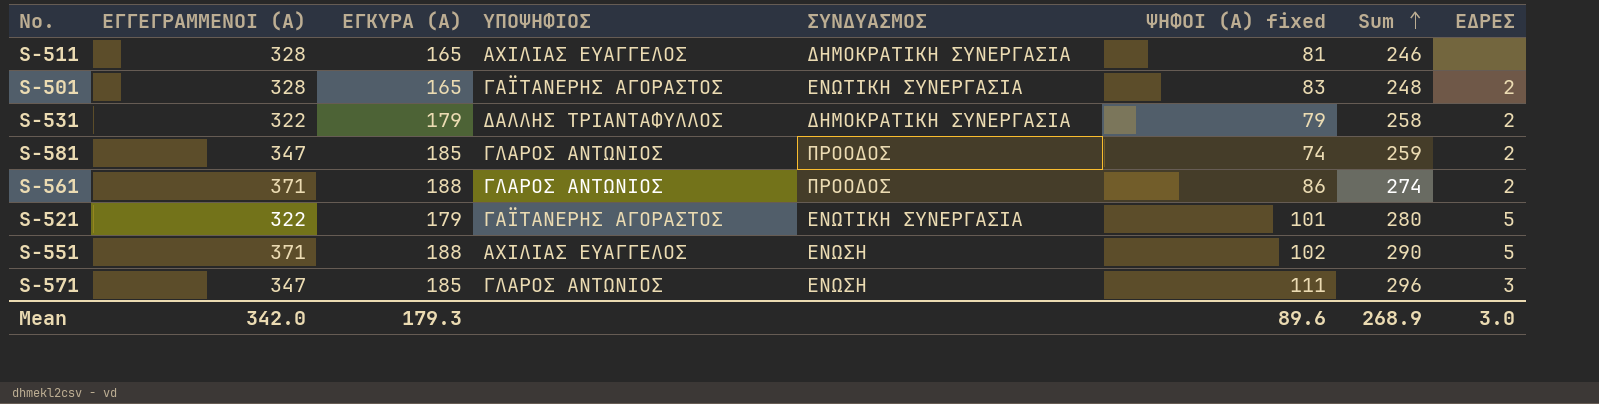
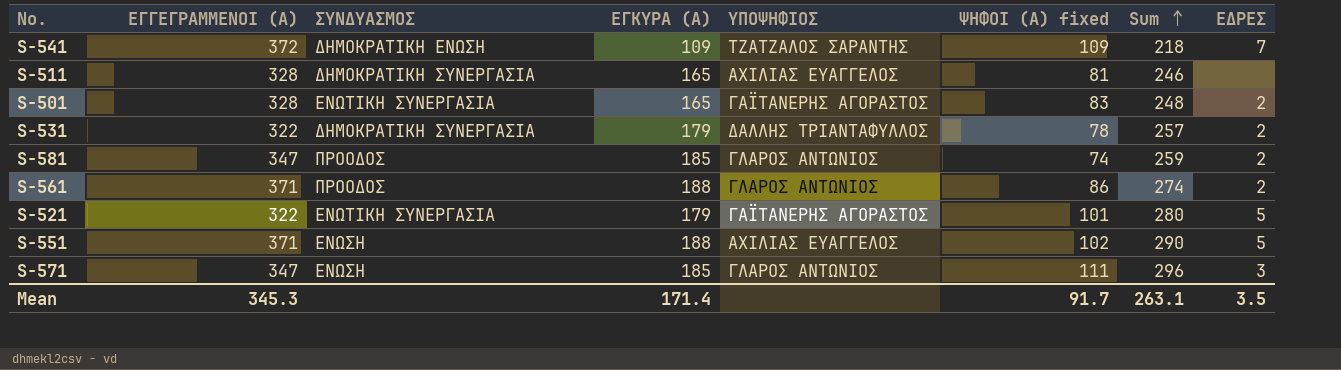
column ΣΥΝΔΥΑΣΜΟΣ | position: 5 -> 3
row S-541: none -> 372 | ΔΗΜΟΚΡΑΤΙΚΗ ΕΝΩΣΗ | 109 | ΤΖΑΤΖΑΛΟΣ ΣΑΡΑΝΤΗΣ | 109 | 218 | 7
S-531 | ΨΗΦΟΙ (Α) fixed: 79 -> 78
S-531 | Sum: 258 -> 257
Mean | ΕΓΓΕΓΡΑΜΜΕΝΟΙ (Α): 342.0 -> 345.3
Mean | ΕΓΚΥΡΑ (Α): 179.3 -> 171.4
Mean | ΨΗΦΟΙ (Α) fixed: 89.6 -> 91.7
Mean | Sum: 268.9 -> 263.1
Mean | ΕΔΡΕΣ: 3.0 -> 3.5

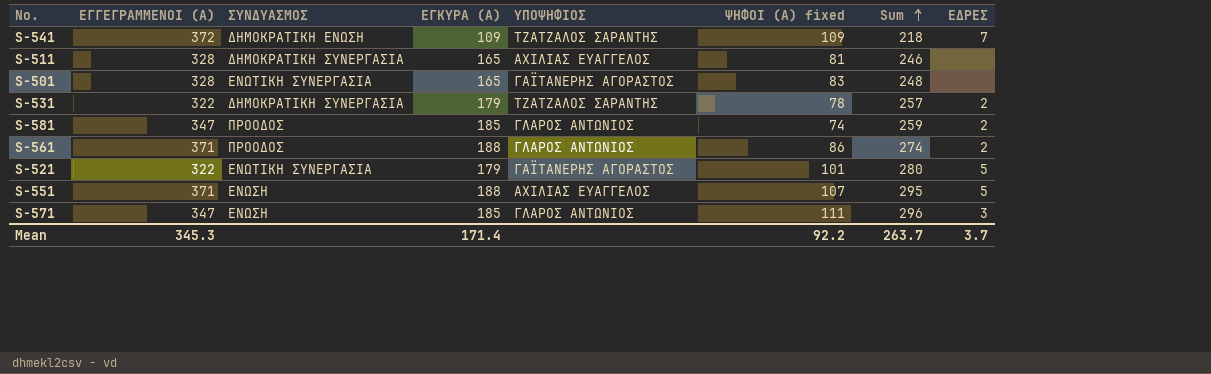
S-501 | ΕΔΡΕΣ: 2 -> none
S-531 | ΥΠΟΨΗΦΙΟΣ: ΔΑΛΛΗΣ ΤΡΙΑΝΤΑΦΥΛΛΟΣ -> ΤΖΑΤΖΑΛΟΣ ΣΑΡΑΝΤΗΣ
S-551 | ΨΗΦΟΙ (Α) fixed: 102 -> 107
S-551 | Sum: 290 -> 295
Mean | ΨΗΦΟΙ (Α) fixed: 91.7 -> 92.2
Mean | Sum: 263.1 -> 263.7
Mean | ΕΔΡΕΣ: 3.5 -> 3.7

